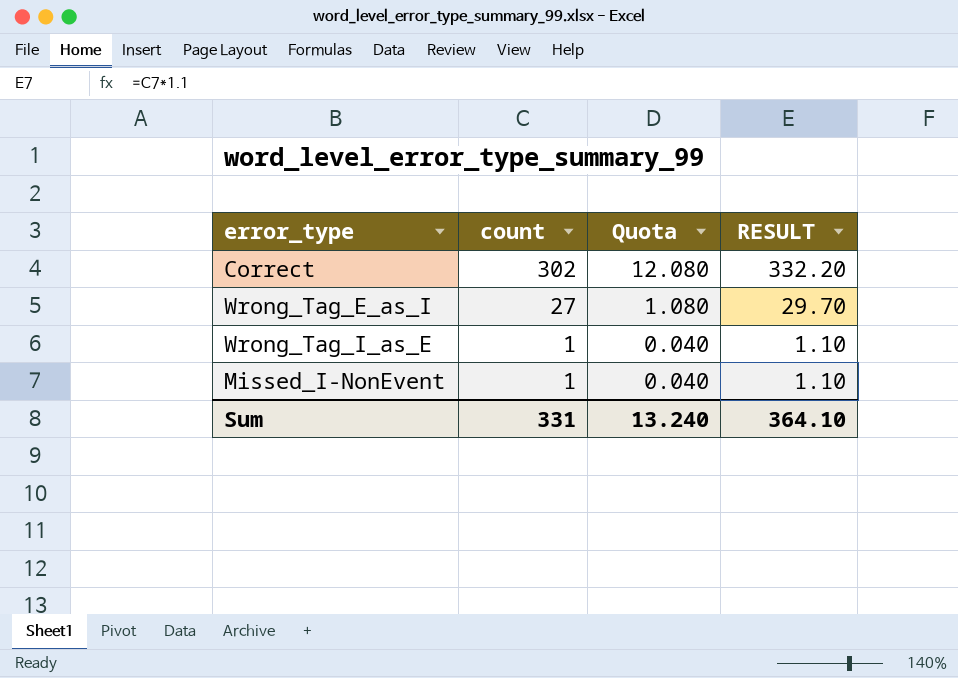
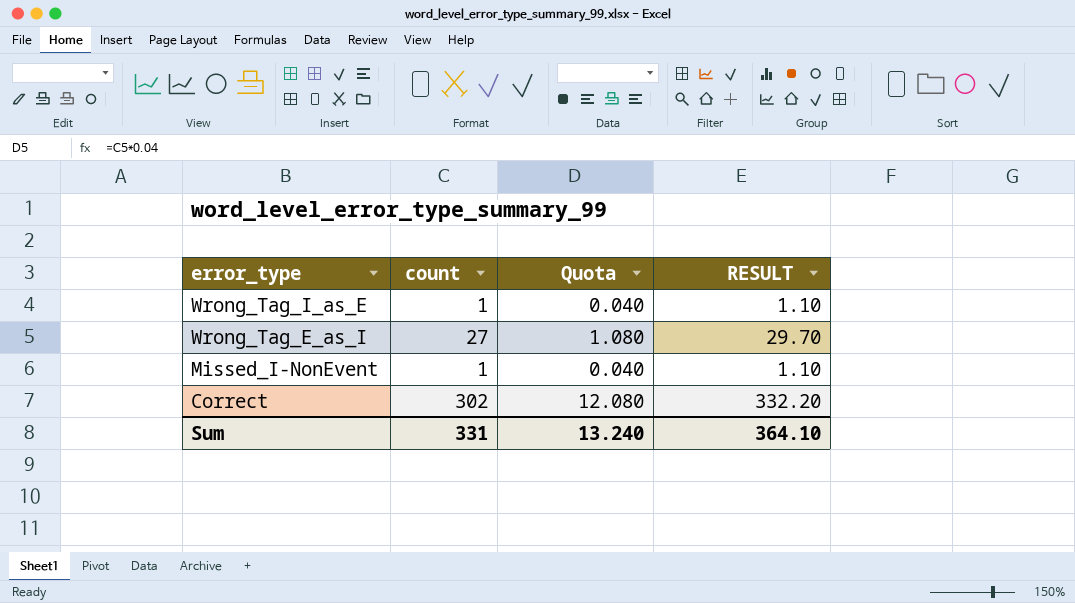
row order: count descending -> error_type descending

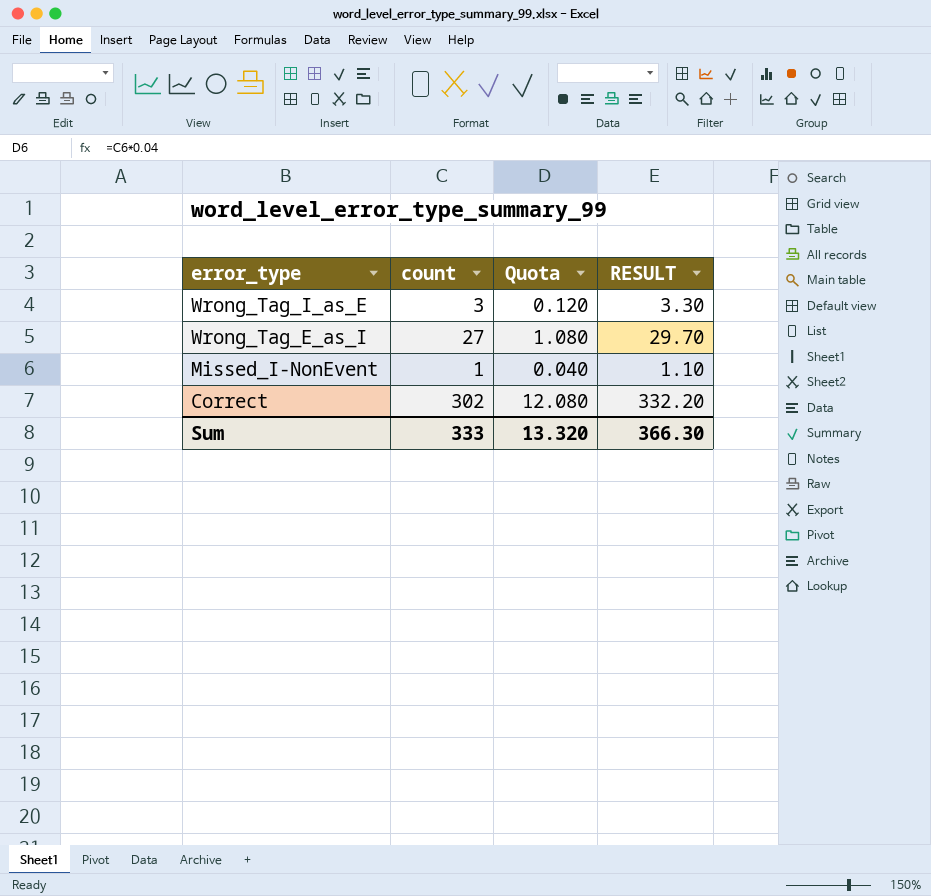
Wrong_Tag_I_as_E | count: 1 -> 3
Wrong_Tag_I_as_E | Quota: 0.040 -> 0.120
Wrong_Tag_I_as_E | RESULT: 1.10 -> 3.30
Sum | count: 331 -> 333
Sum | Quota: 13.240 -> 13.320
Sum | RESULT: 364.10 -> 366.30

